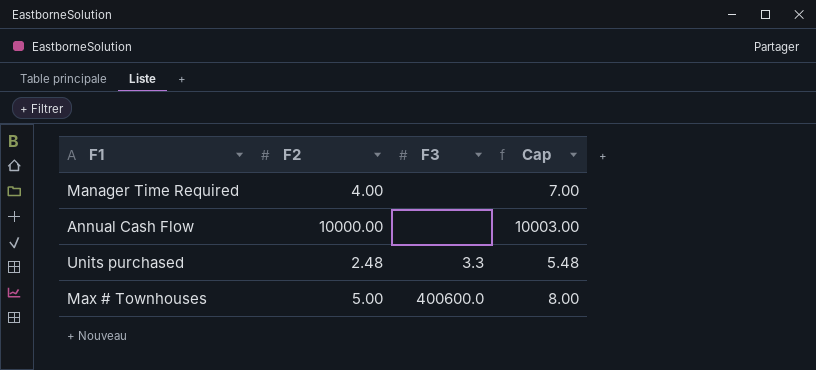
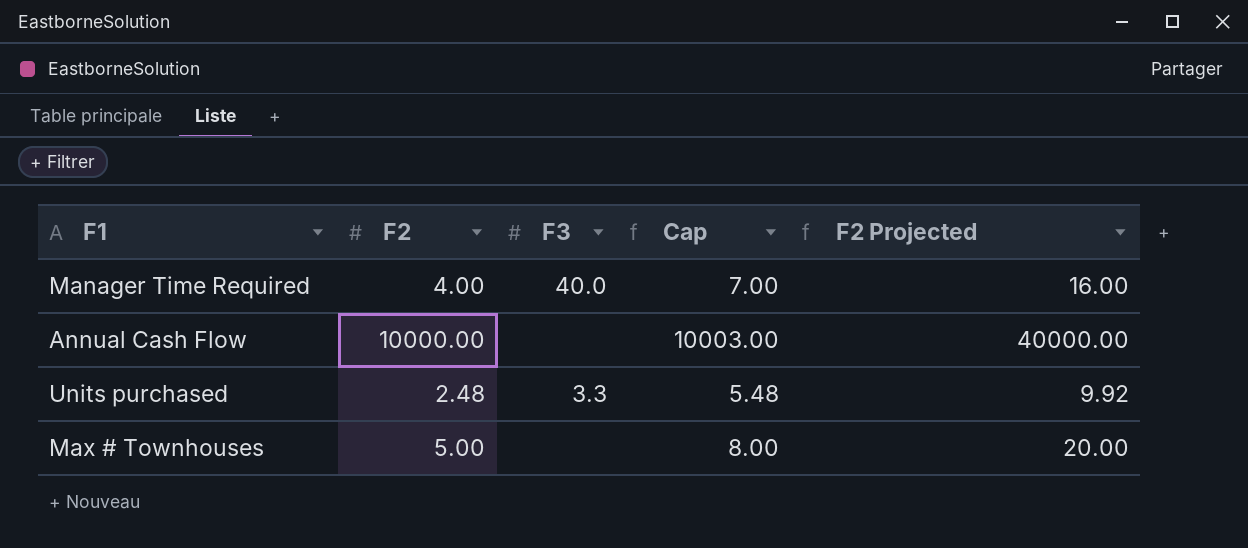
column F2 Projected | formula: none -> [F2] * 4
Manager Time Required | F3: none -> 40.0
Max # Townhouses | F3: 400600.0 -> none

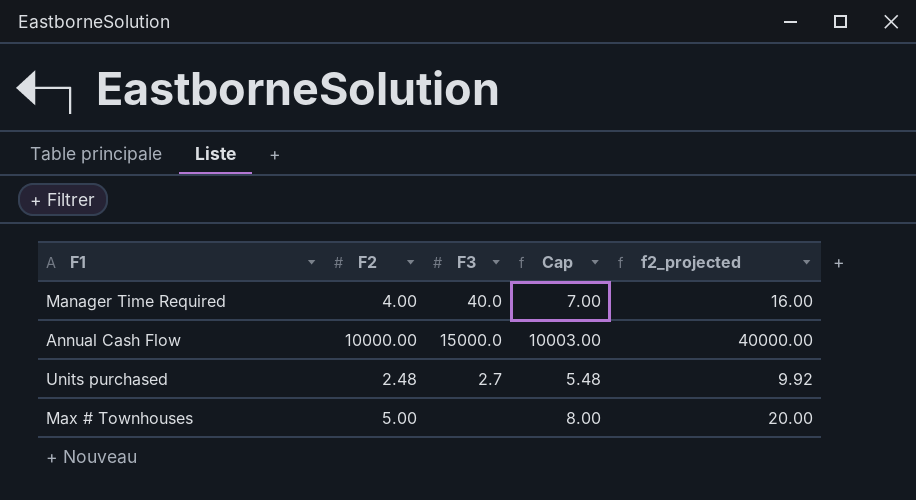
column name: F2 Projected -> f2_projected
Annual Cash Flow | F3: none -> 15000.0
Units purchased | F3: 3.3 -> 2.7

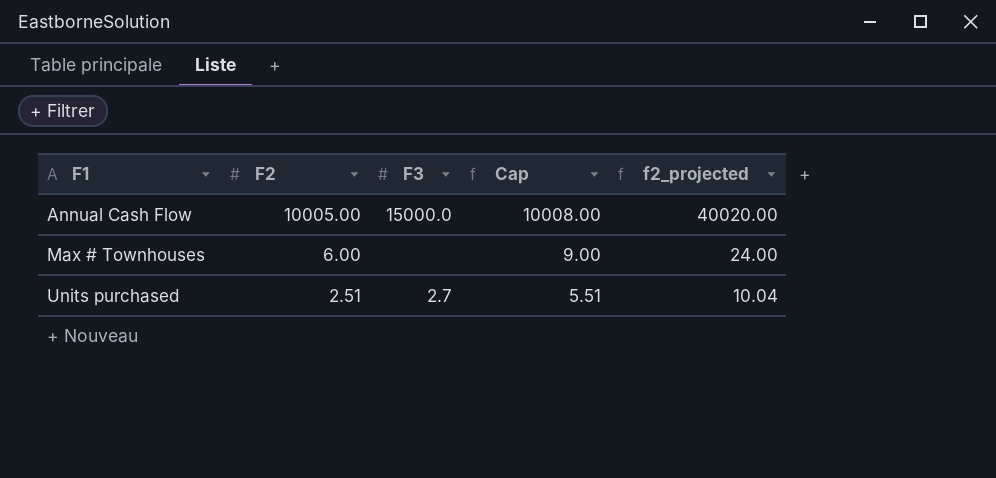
row order: none -> F1 ascending
row Manager Time Required: 4.00 | 40.0 | 7.00 | 16.00 -> none
Annual Cash Flow | F2: 10000.00 -> 10005.00
Annual Cash Flow | Cap: 10003.00 -> 10008.00
Annual Cash Flow | f2_projected: 40000.00 -> 40020.00
Max # Townhouses | F2: 5.00 -> 6.00
Max # Townhouses | Cap: 8.00 -> 9.00
Max # Townhouses | f2_projected: 20.00 -> 24.00
Units purchased | F2: 2.48 -> 2.51
Units purchased | Cap: 5.48 -> 5.51
Units purchased | f2_projected: 9.92 -> 10.04

